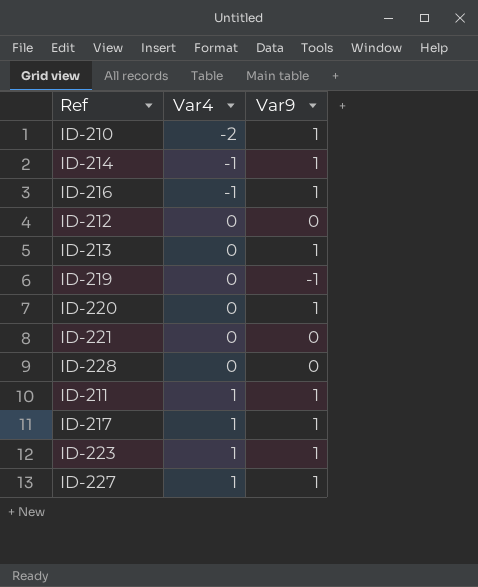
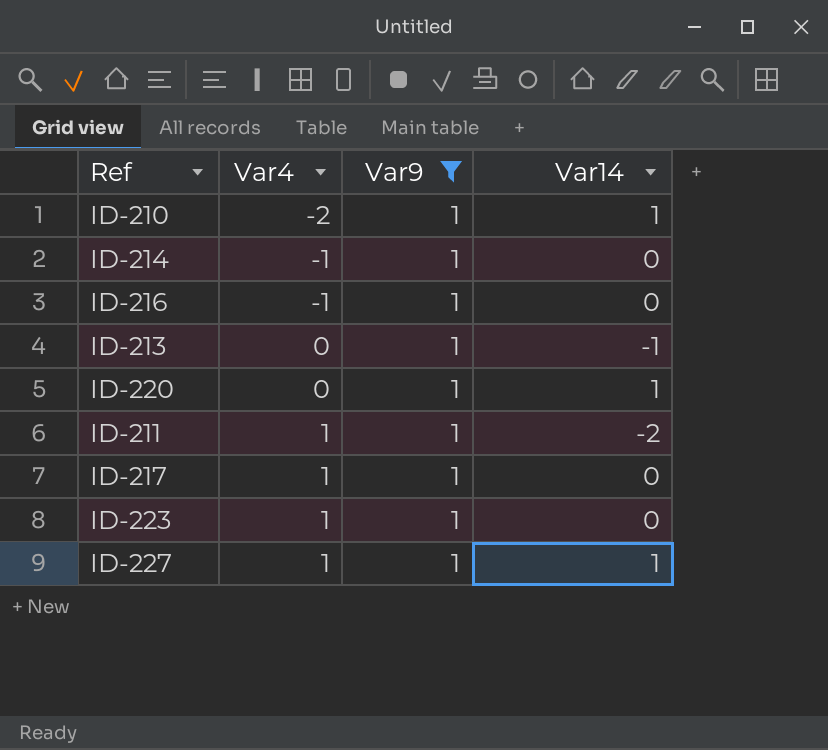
filter: none -> Var9 = 1
column Var14 | position: none -> 4

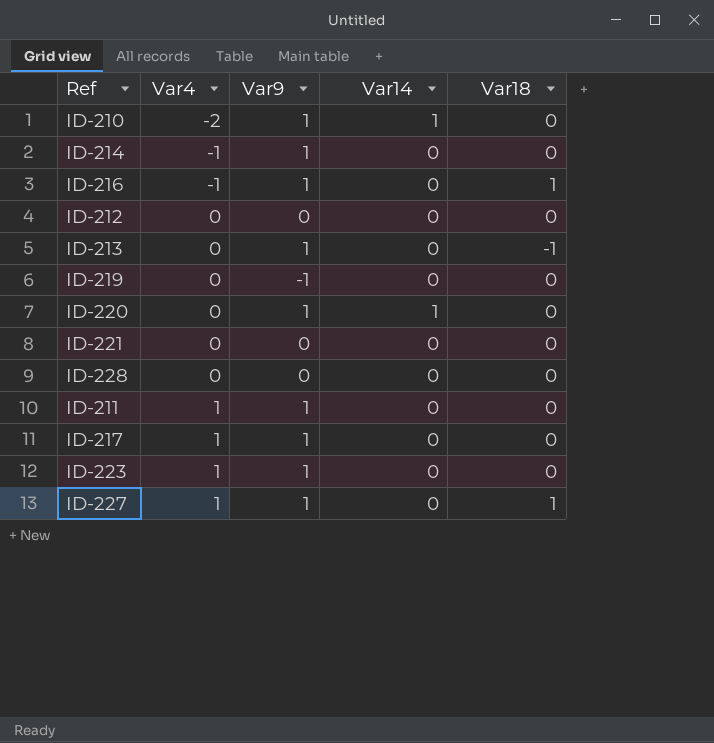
filter: Var9 = 1 -> none
column Var18 | position: none -> 5
ID-213 | Var14: -1 -> 0
ID-211 | Var14: -2 -> 0
ID-227 | Var14: 1 -> 0

